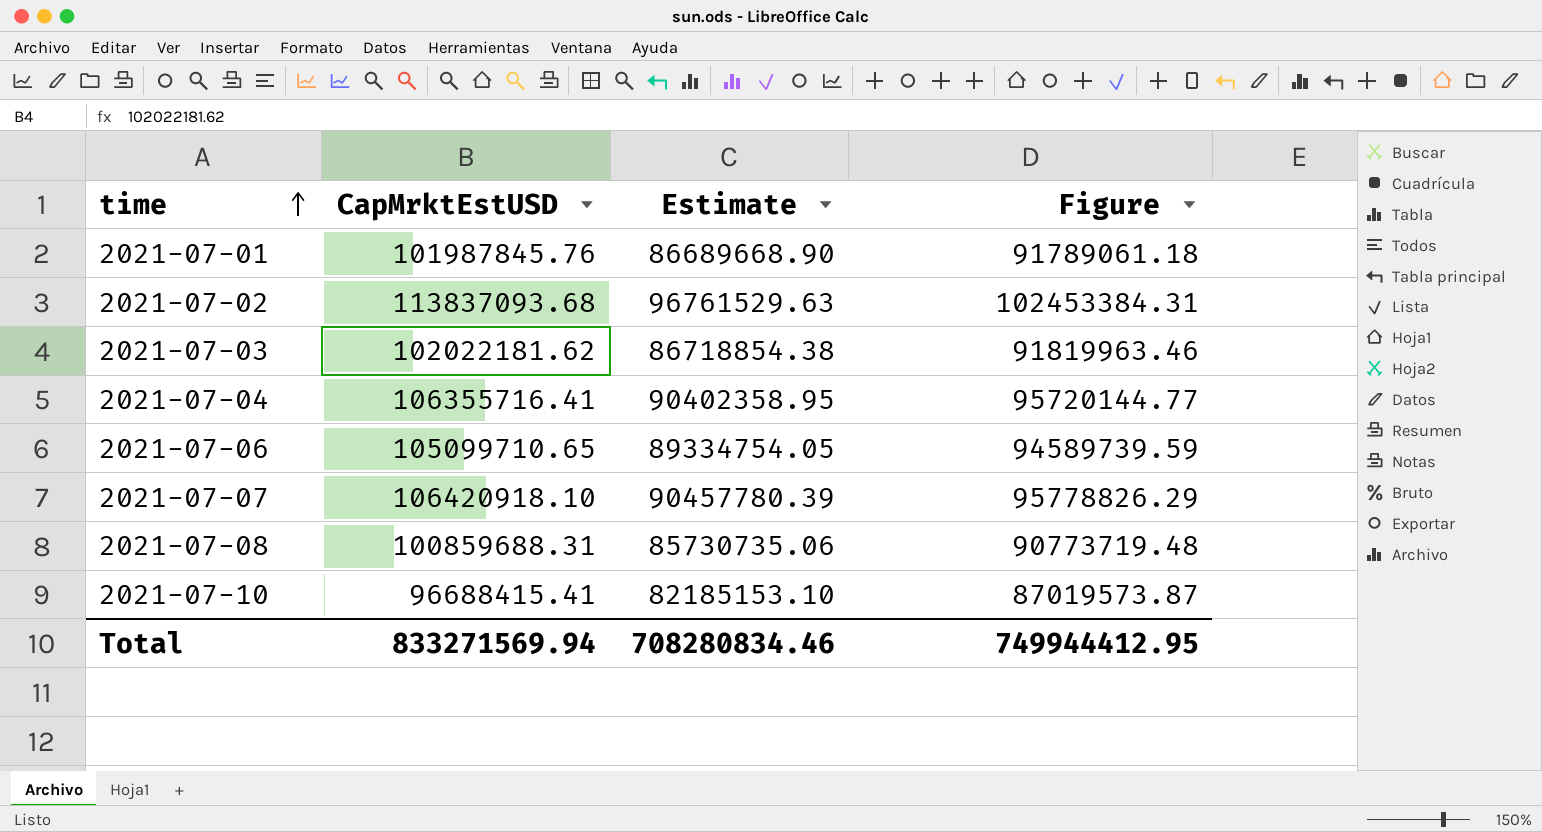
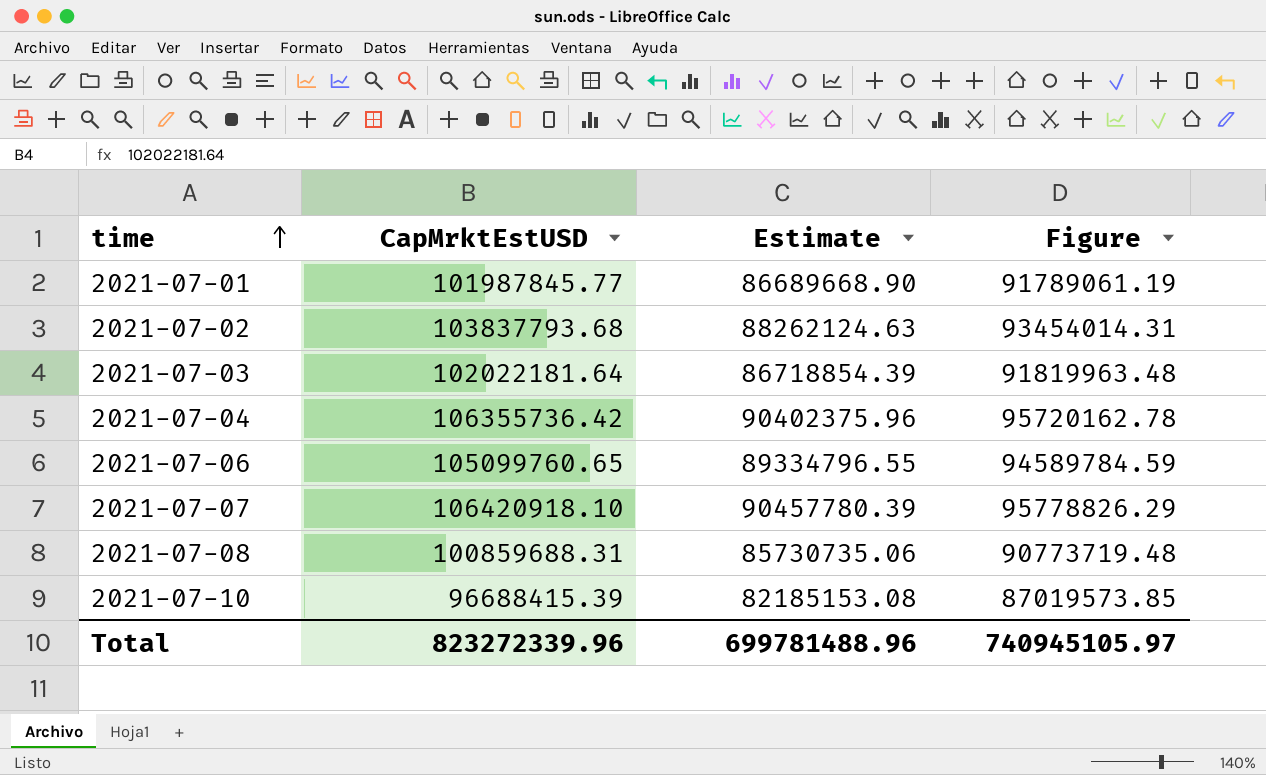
2021-07-01 | CapMrktEstUSD: 101987845.76 -> 101987845.77
2021-07-01 | Figure: 91789061.18 -> 91789061.19
2021-07-02 | CapMrktEstUSD: 113837093.68 -> 103837793.68
2021-07-02 | Estimate: 96761529.63 -> 88262124.63
2021-07-02 | Figure: 102453384.31 -> 93454014.31
2021-07-03 | CapMrktEstUSD: 102022181.62 -> 102022181.64
2021-07-03 | Estimate: 86718854.38 -> 86718854.39
2021-07-03 | Figure: 91819963.46 -> 91819963.48
2021-07-04 | CapMrktEstUSD: 106355716.41 -> 106355736.42
2021-07-04 | Estimate: 90402358.95 -> 90402375.96
2021-07-04 | Figure: 95720144.77 -> 95720162.78
2021-07-06 | CapMrktEstUSD: 105099710.65 -> 105099760.65
2021-07-06 | Estimate: 89334754.05 -> 89334796.55
2021-07-06 | Figure: 94589739.59 -> 94589784.59
2021-07-10 | CapMrktEstUSD: 96688415.41 -> 96688415.39
2021-07-10 | Estimate: 82185153.10 -> 82185153.08
2021-07-10 | Figure: 87019573.87 -> 87019573.85
Total | CapMrktEstUSD: 833271569.94 -> 823272339.96
Total | Estimate: 708280834.46 -> 699781488.96
Total | Figure: 749944412.95 -> 740945105.97

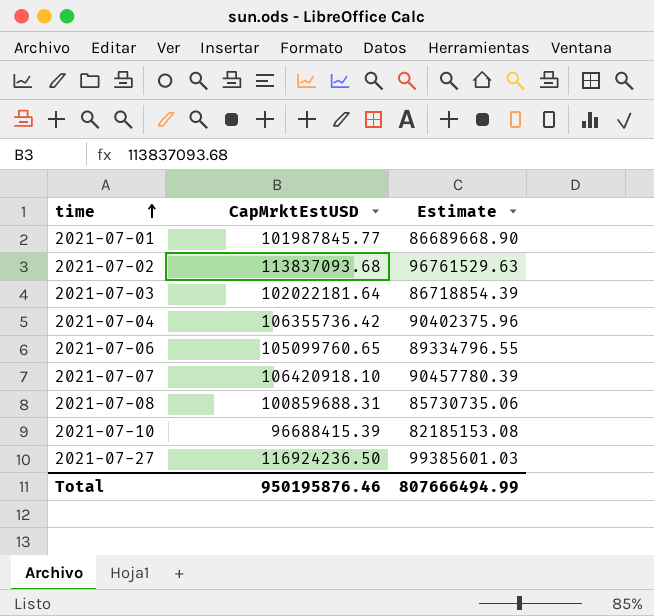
column Figure | formula: [CapMrktEstUSD] * 0.9 -> none
2021-07-02 | CapMrktEstUSD: 103837793.68 -> 113837093.68
2021-07-02 | Estimate: 88262124.63 -> 96761529.63
row 2021-07-27: none -> 116924236.50 | 99385601.03
Total | CapMrktEstUSD: 823272339.96 -> 950195876.46
Total | Estimate: 699781488.96 -> 807666494.99

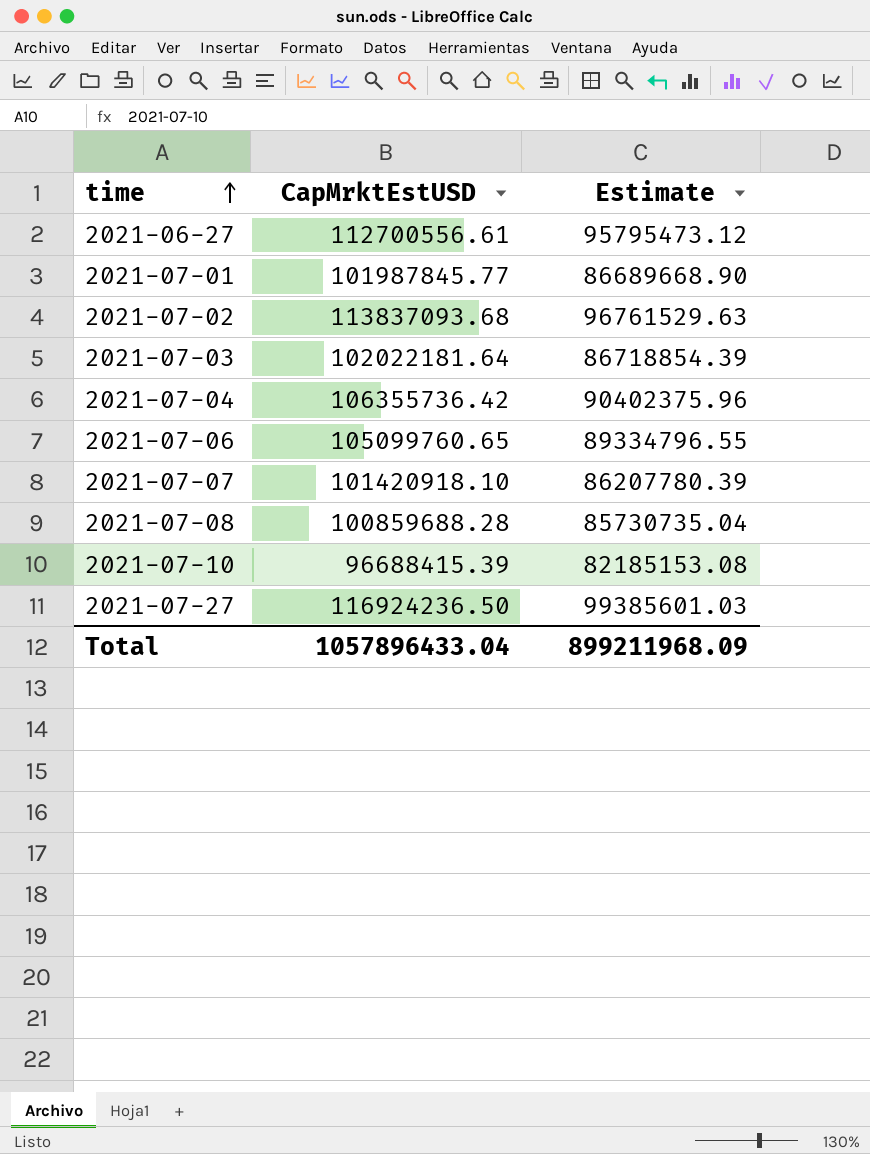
row 2021-06-27: none -> 112700556.61 | 95795473.12
2021-07-07 | CapMrktEstUSD: 106420918.10 -> 101420918.10
2021-07-07 | Estimate: 90457780.39 -> 86207780.39
2021-07-08 | CapMrktEstUSD: 100859688.31 -> 100859688.28
2021-07-08 | Estimate: 85730735.06 -> 85730735.04
Total | CapMrktEstUSD: 950195876.46 -> 1057896433.04
Total | Estimate: 807666494.99 -> 899211968.09

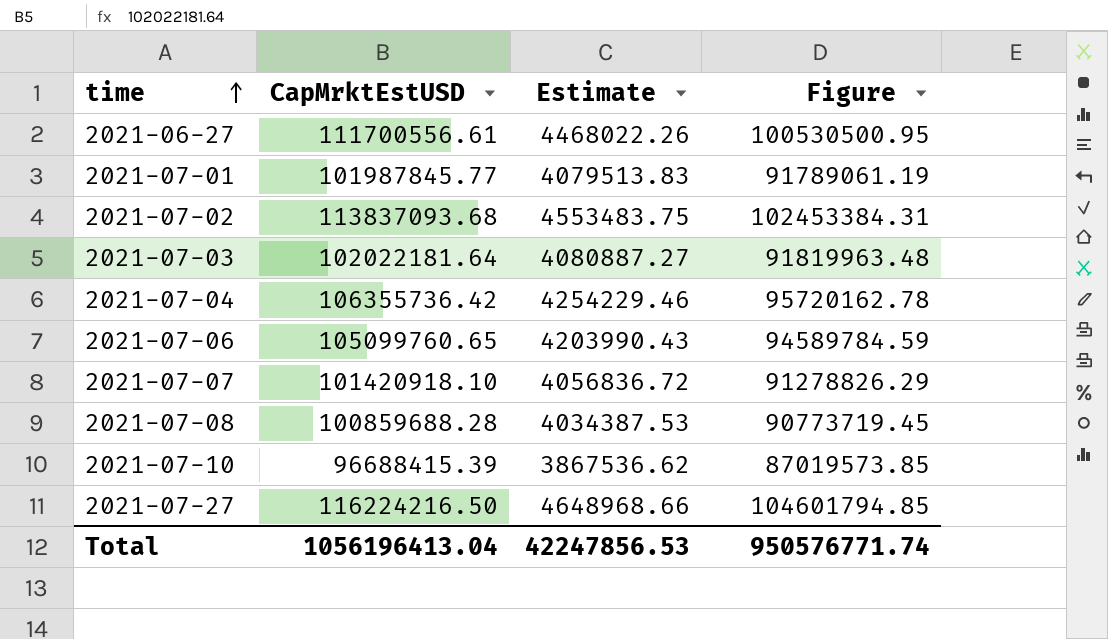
column Estimate | formula: [CapMrktEstUSD] * 0.85 -> [CapMrktEstUSD] * 0.04
column Figure | formula: none -> [CapMrktEstUSD] * 0.9
2021-06-27 | CapMrktEstUSD: 112700556.61 -> 111700556.61
2021-07-27 | CapMrktEstUSD: 116924236.50 -> 116224216.50
Total | CapMrktEstUSD: 1057896433.04 -> 1056196413.04
Total | Estimate: 899211968.09 -> 42247856.53

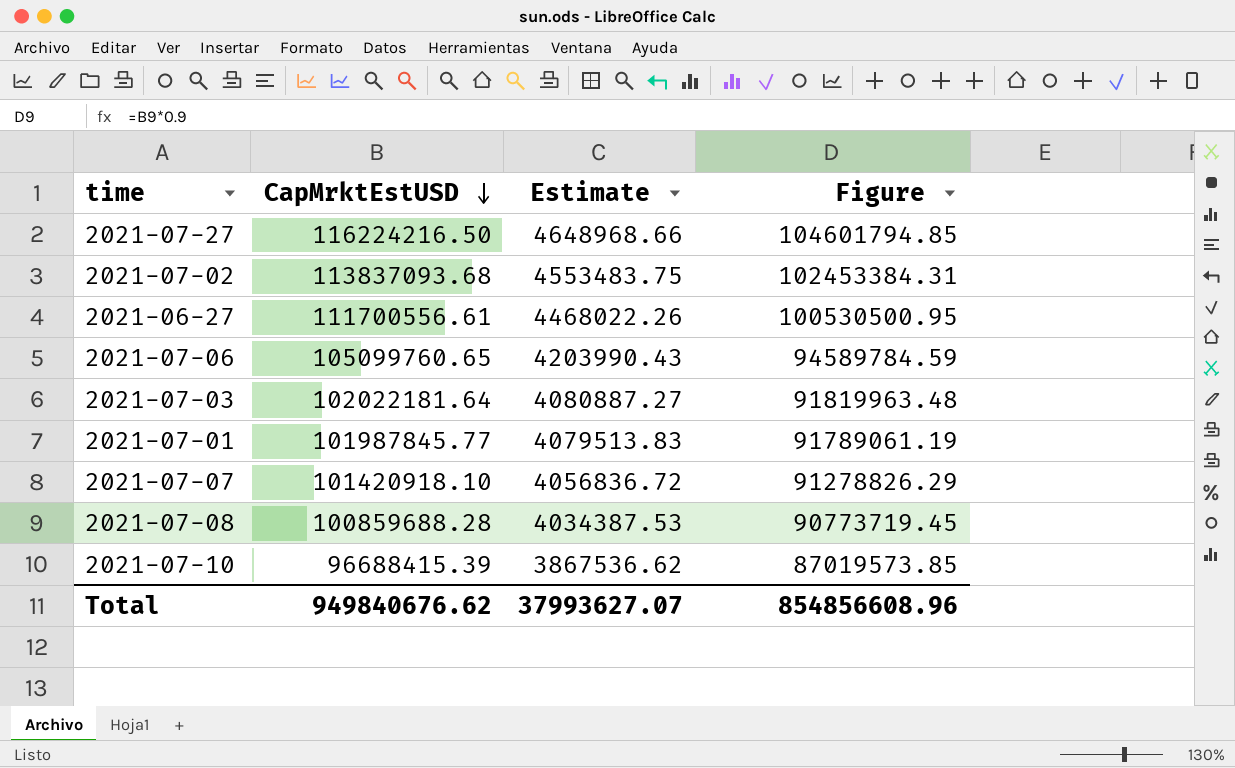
row order: time ascending -> CapMrktEstUSD descending
row 2021-07-04: 106355736.42 | 4254229.46 | 95720162.78 -> none
Total | CapMrktEstUSD: 1056196413.04 -> 949840676.62
Total | Estimate: 42247856.53 -> 37993627.07
Total | Figure: 950576771.74 -> 854856608.96

